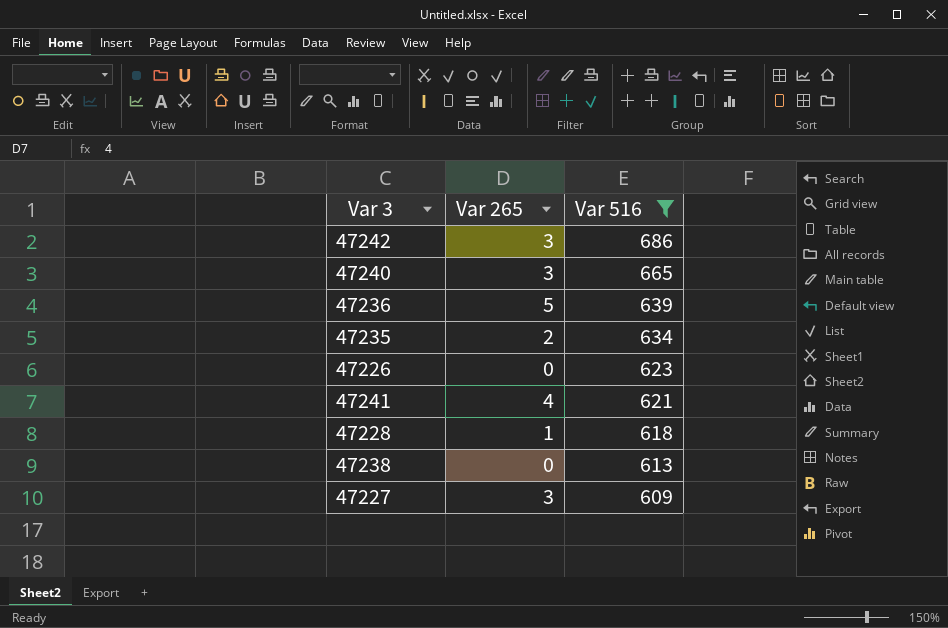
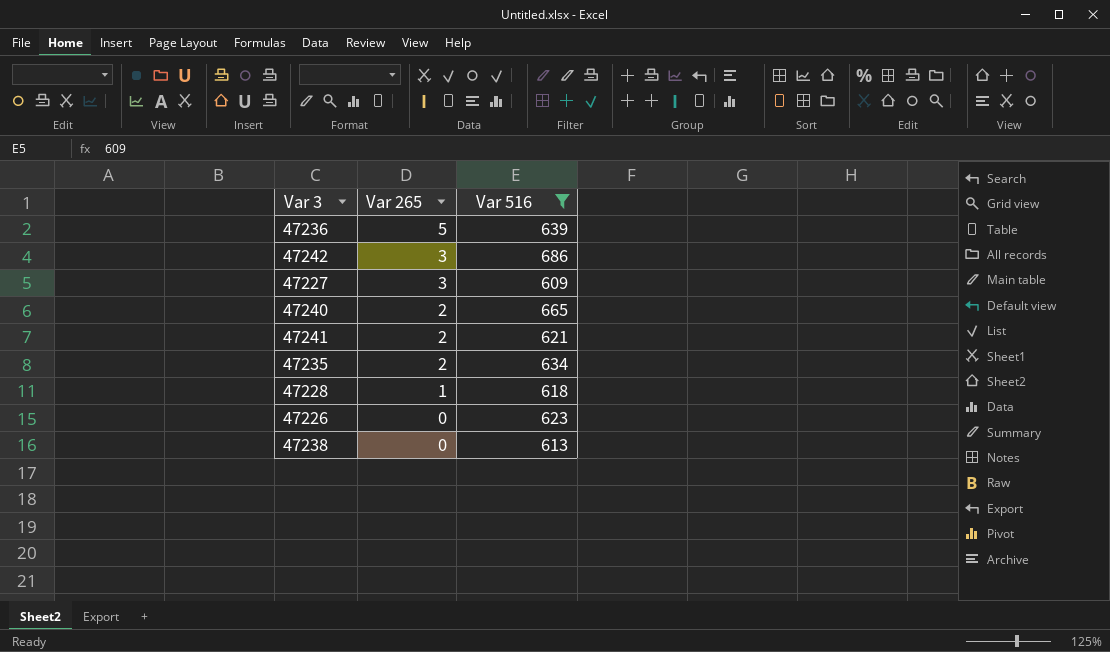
row order: Var 516 descending -> Var 265 descending
47240 | Var 265: 3 -> 2
47241 | Var 265: 4 -> 2

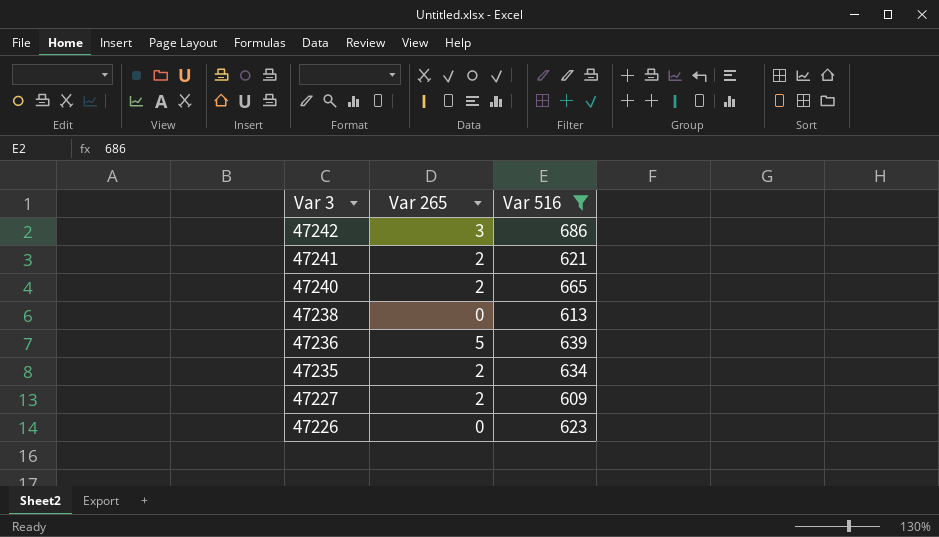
row order: Var 265 descending -> Var 3 descending
row 47228: 1 | 618 -> none
47227 | Var 265: 3 -> 2

